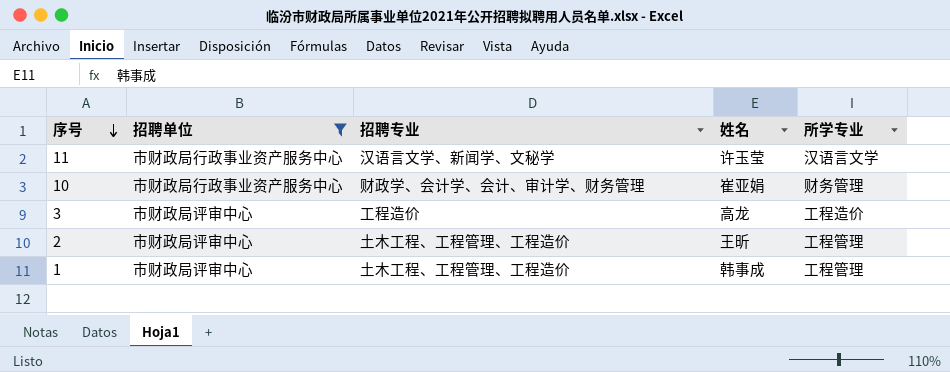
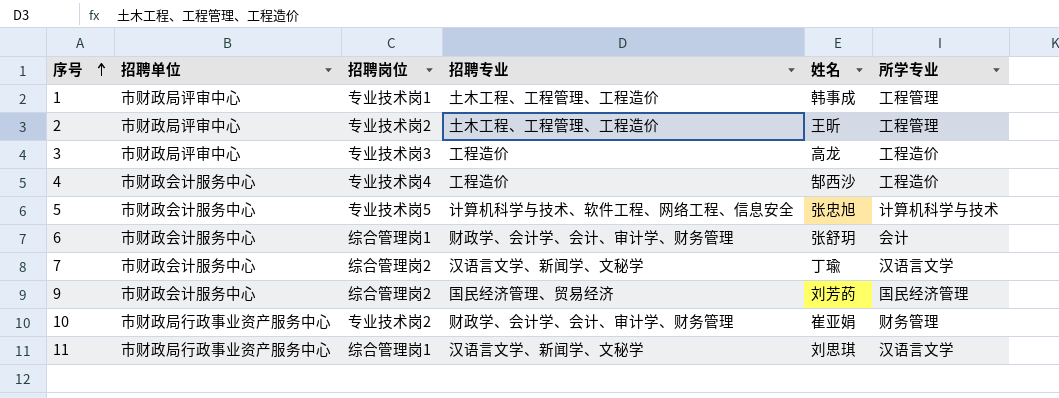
filter: 招聘单位 != 市财政会计服务中心 -> none
row order: 序号 descending -> 序号 ascending
column 招聘岗位 | position: none -> 3
11 | 姓名: 许玉莹 -> 刘思琪

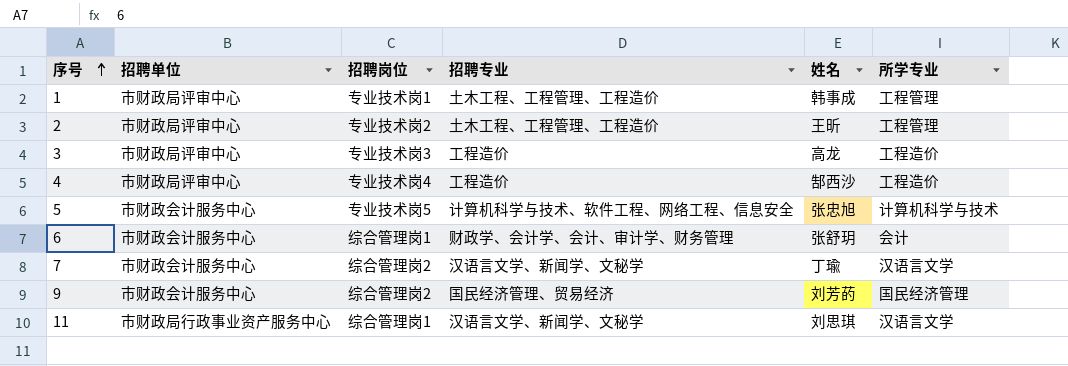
row 10: 市财政局行政事业资产服务中心 | 专业技术岗2 | 财政学、会计学、会计、审计学、财务管理 | 崔亚娟 | 财务管理 -> none
4 | 招聘单位: 市财政会计服务中心 -> 市财政局评审中心

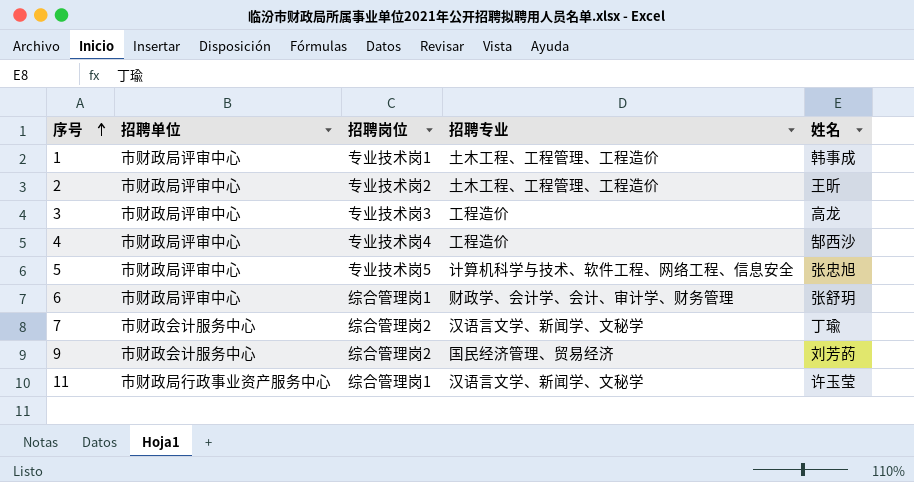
column 所学专业 | position: 6 -> none
5 | 招聘单位: 市财政会计服务中心 -> 市财政局评审中心
6 | 招聘单位: 市财政会计服务中心 -> 市财政局评审中心
11 | 姓名: 刘思琪 -> 许玉莹

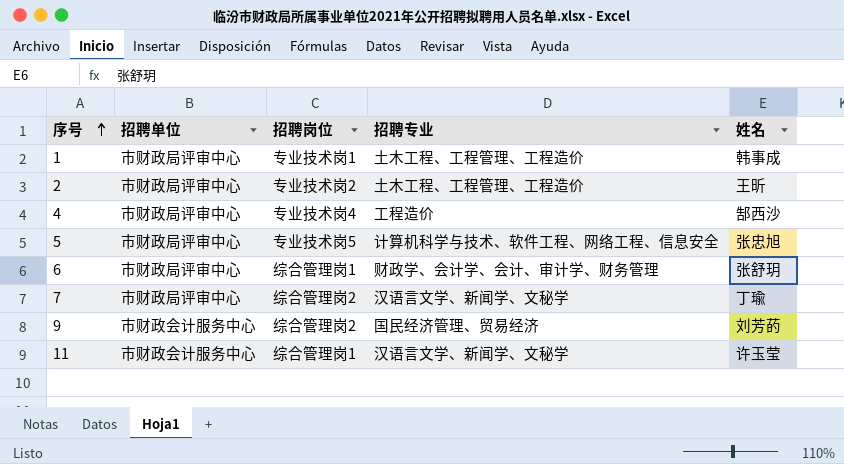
row 3: 市财政局评审中心 | 专业技术岗3 | 工程造价 | 高龙 -> none
7 | 招聘单位: 市财政会计服务中心 -> 市财政局评审中心
11 | 招聘单位: 市财政局行政事业资产服务中心 -> 市财政会计服务中心

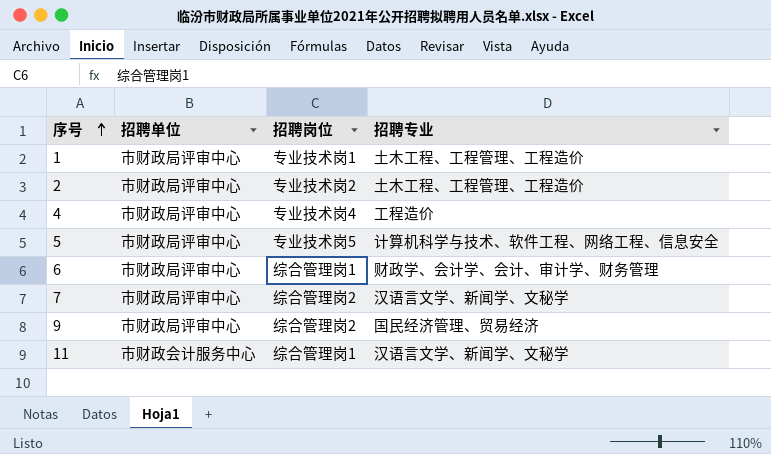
column 姓名 | position: 5 -> none
9 | 招聘单位: 市财政会计服务中心 -> 市财政局评审中心

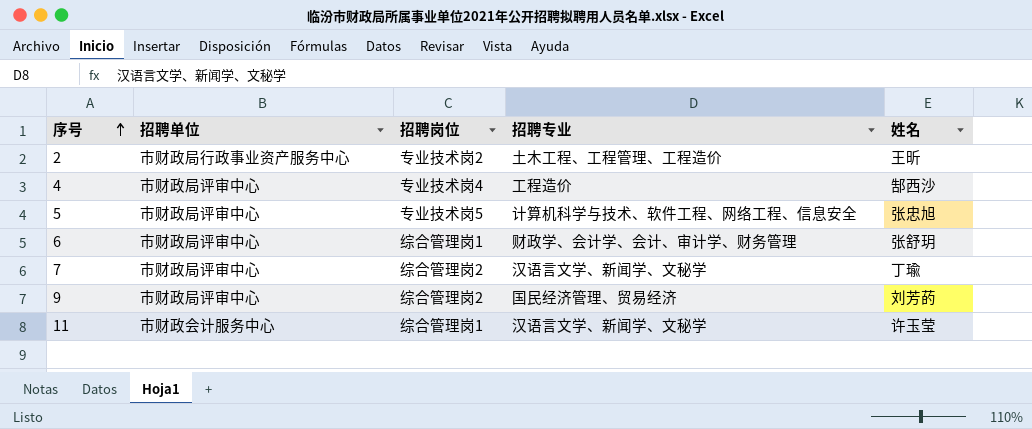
column 姓名 | position: none -> 5
row 1: 市财政局评审中心 | 专业技术岗1 | 土木工程、工程管理、工程造价 -> none
2 | 招聘单位: 市财政局评审中心 -> 市财政局行政事业资产服务中心

